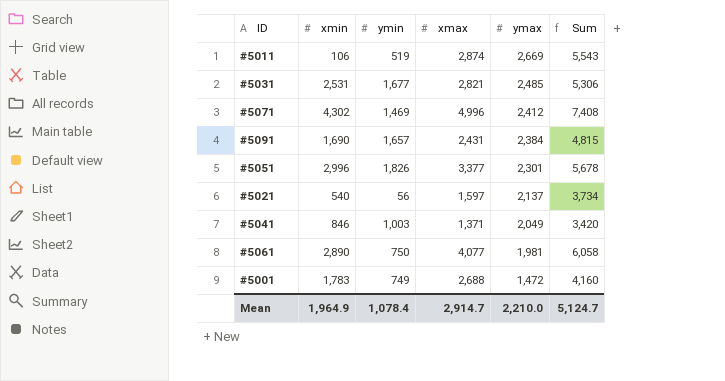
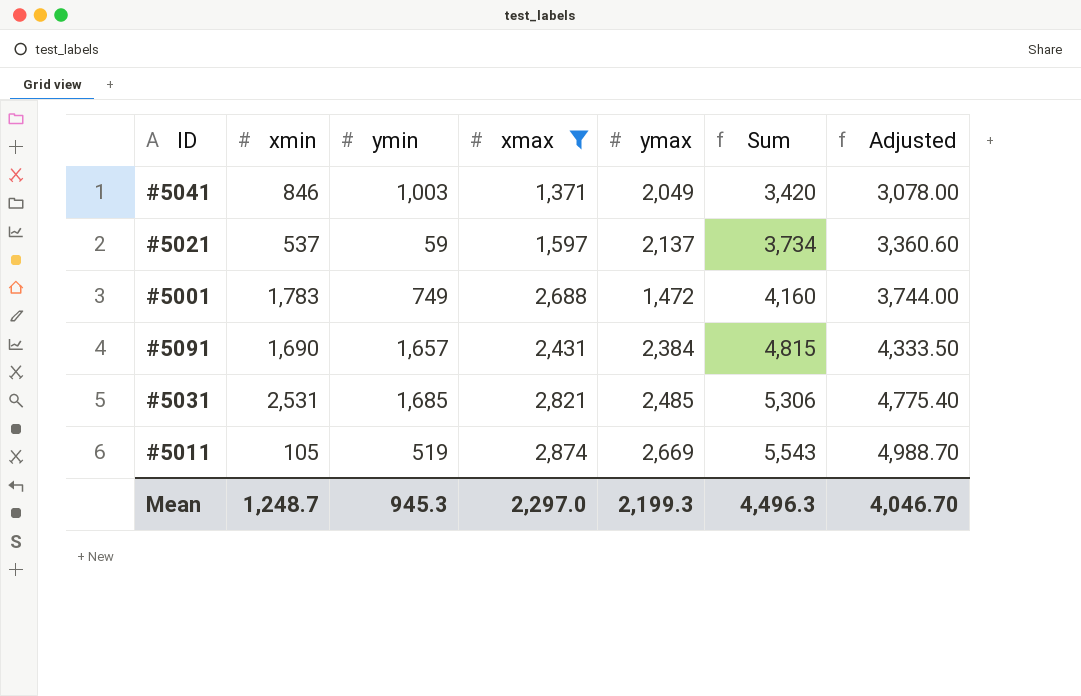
filter: none -> xmax <= 2,874
row order: ymax descending -> Sum ascending
column Adjusted | formula: none -> [Sum] * 0.9
#5021 | xmin: 540 -> 537
#5021 | ymin: 56 -> 59
#5031 | ymin: 1,677 -> 1,685
#5011 | xmin: 106 -> 105
Mean | xmin: 1,964.9 -> 1,248.7
Mean | ymin: 1,078.4 -> 945.3
Mean | xmax: 2,914.7 -> 2,297.0
Mean | ymax: 2,210.0 -> 2,199.3
Mean | Sum: 5,124.7 -> 4,496.3

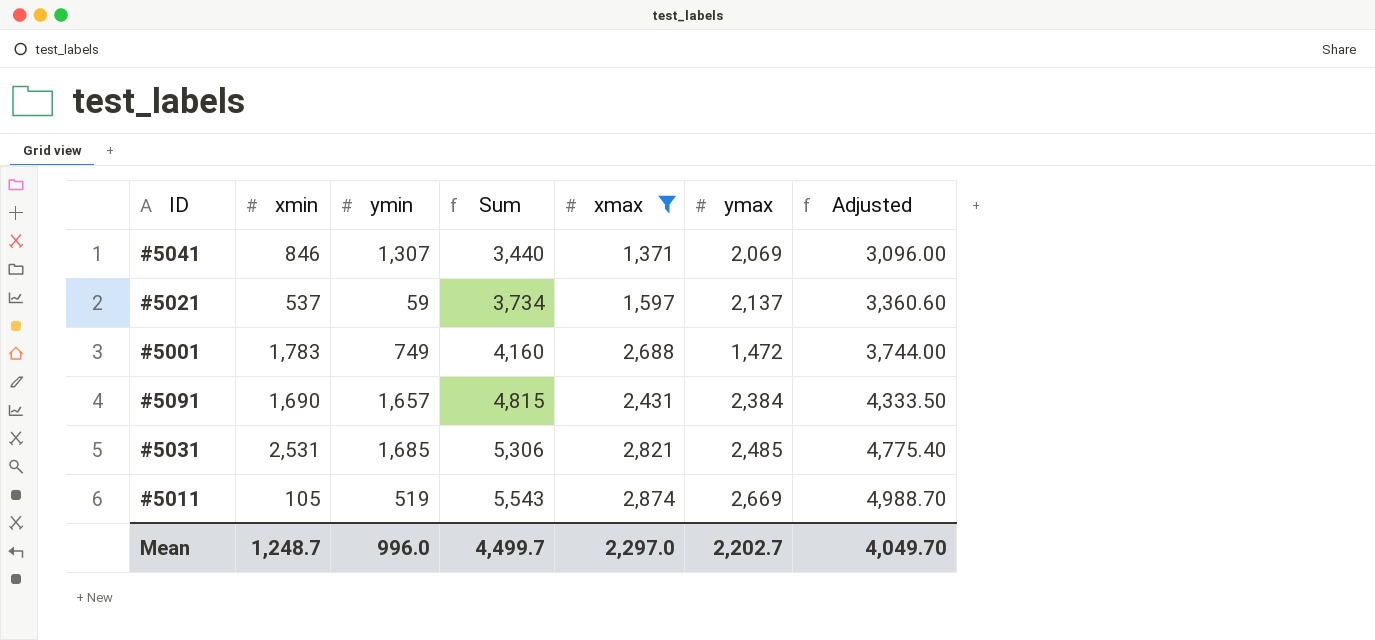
column Sum | position: 6 -> 4
#5041 | ymin: 1,003 -> 1,307
#5041 | Sum: 3,420 -> 3,440
#5041 | ymax: 2,049 -> 2,069
#5041 | Adjusted: 3,078.00 -> 3,096.00
Mean | ymin: 945.3 -> 996.0
Mean | Sum: 4,496.3 -> 4,499.7
Mean | ymax: 2,199.3 -> 2,202.7
Mean | Adjusted: 4,046.70 -> 4,049.70

